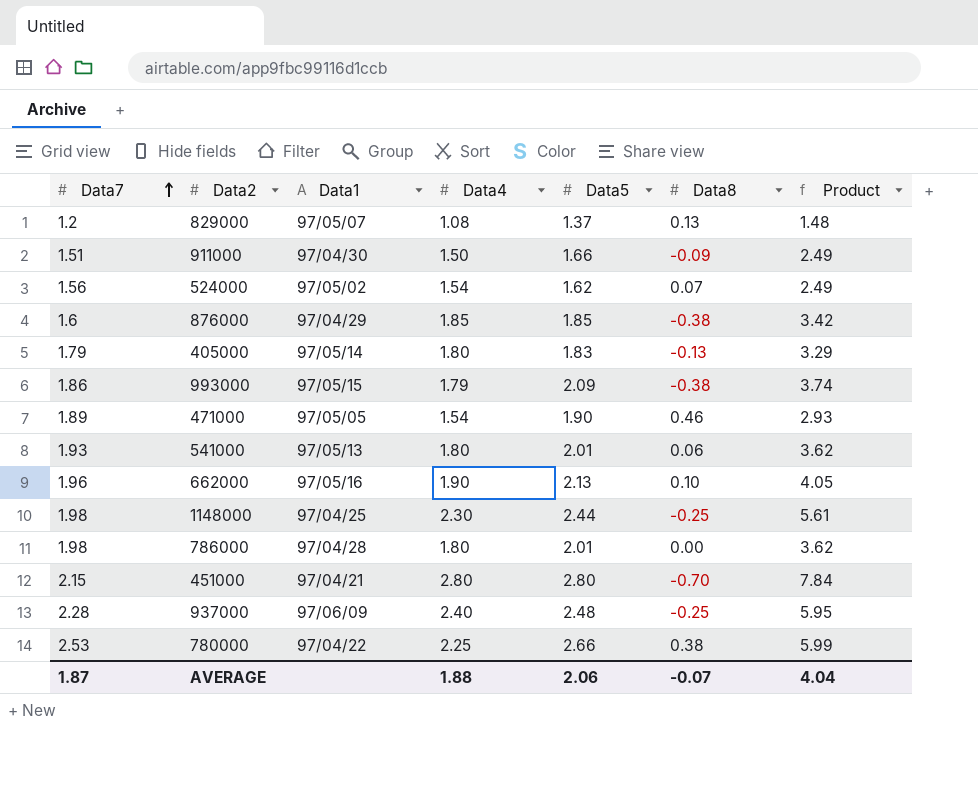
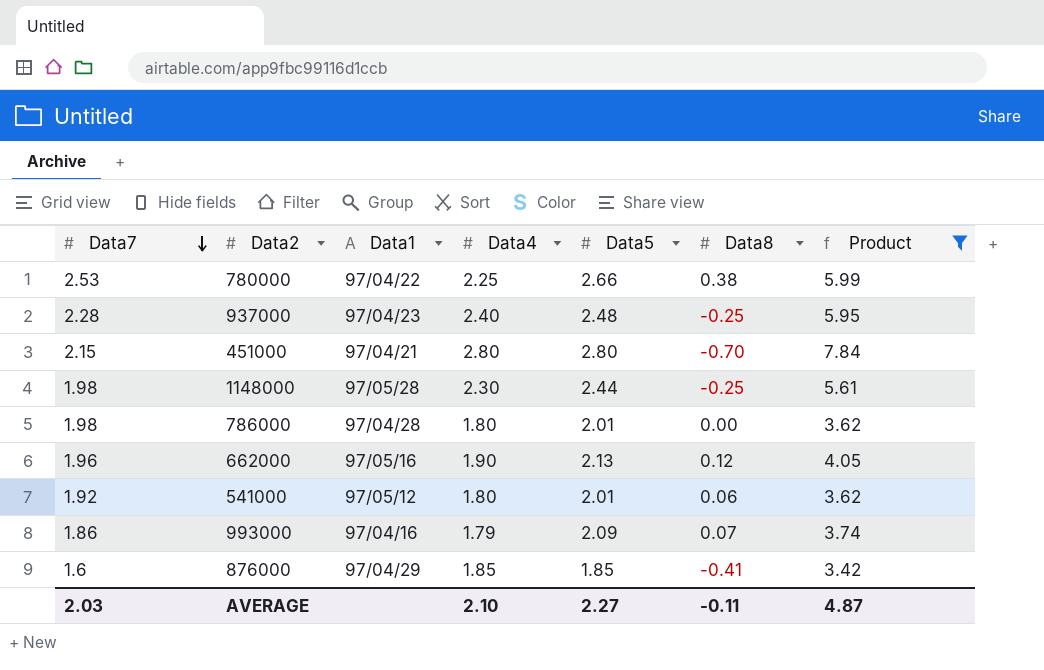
filter: none -> Product >= 3.42
row order: Data7 ascending -> Data7 descending
937000 | Data1: 97/06/09 -> 97/04/23
1148000 | Data1: 97/04/25 -> 97/05/28
662000 | Data8: 0.10 -> 0.12
541000 | Data7: 1.93 -> 1.92
541000 | Data1: 97/05/13 -> 97/05/12
993000 | Data1: 97/05/15 -> 97/04/16
993000 | Data8: -0.38 -> 0.07
876000 | Data8: -0.38 -> -0.41
AVERAGE | Data7: 1.87 -> 2.03
AVERAGE | Data4: 1.88 -> 2.10
AVERAGE | Data5: 2.06 -> 2.27
AVERAGE | Data8: -0.07 -> -0.11
AVERAGE | Product: 4.04 -> 4.87

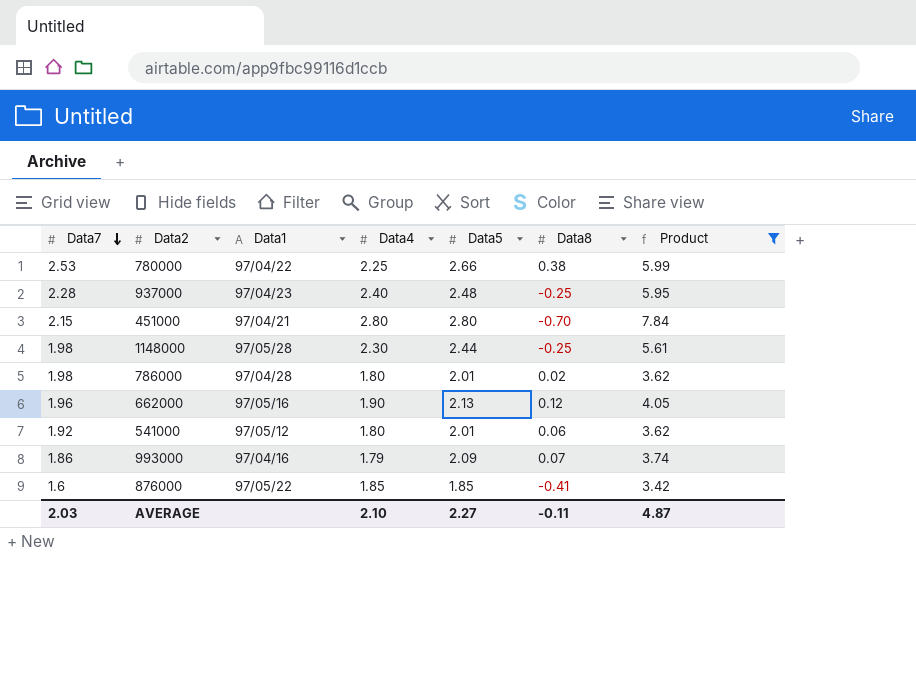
786000 | Data8: 0.00 -> 0.02
876000 | Data1: 97/04/29 -> 97/05/22

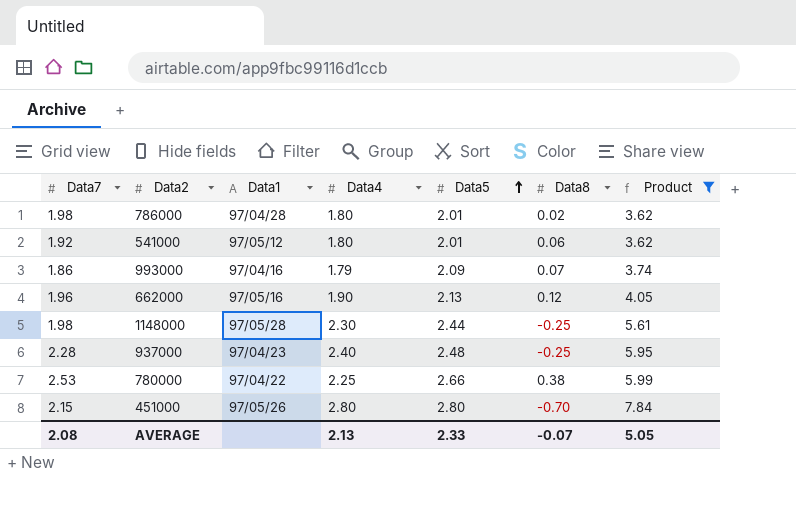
row order: Data7 descending -> Data5 ascending
row 876000: 1.6 | 97/05/22 | 1.85 | 1.85 | -0.41 | 3.42 -> none
451000 | Data1: 97/04/21 -> 97/05/26
AVERAGE | Data7: 2.03 -> 2.08
AVERAGE | Data4: 2.10 -> 2.13
AVERAGE | Data5: 2.27 -> 2.33
AVERAGE | Data8: -0.11 -> -0.07
AVERAGE | Product: 4.87 -> 5.05

